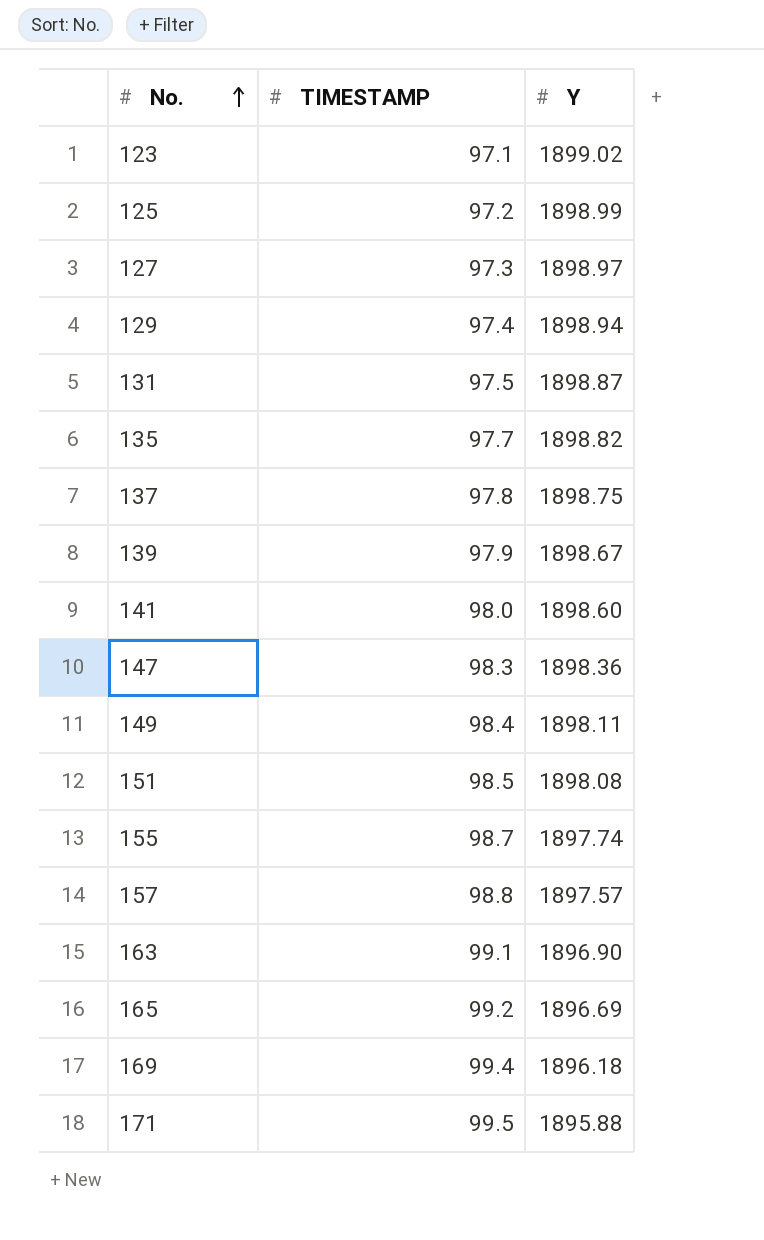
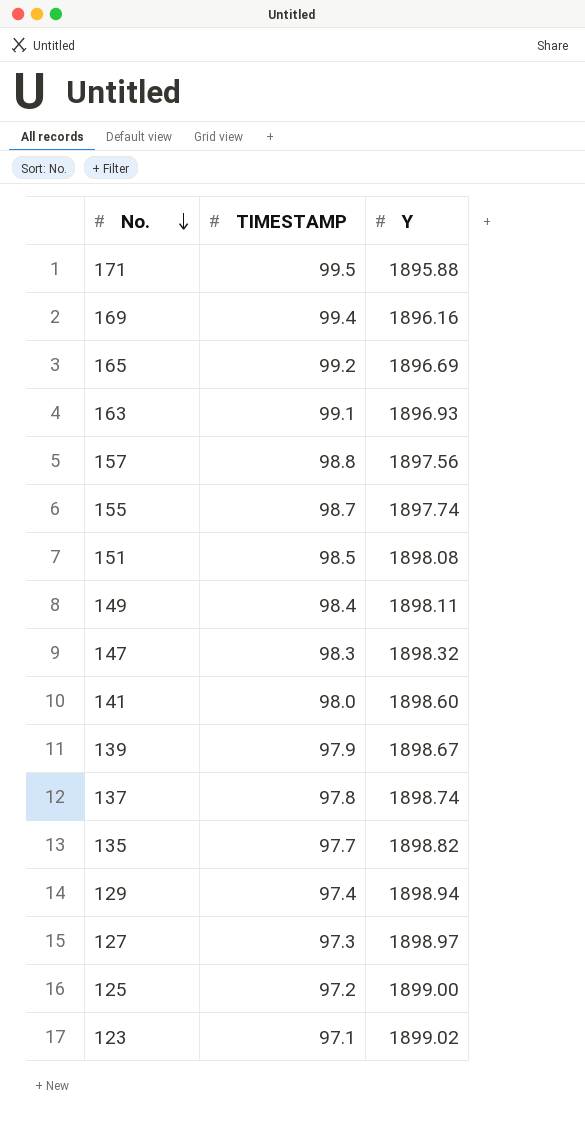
row order: No. ascending -> No. descending
row 131: 97.5 | 1898.87 -> none
169 | Y: 1896.18 -> 1896.16
163 | Y: 1896.90 -> 1896.93
157 | Y: 1897.57 -> 1897.56
147 | Y: 1898.36 -> 1898.32
137 | Y: 1898.75 -> 1898.74
125 | Y: 1898.99 -> 1899.00

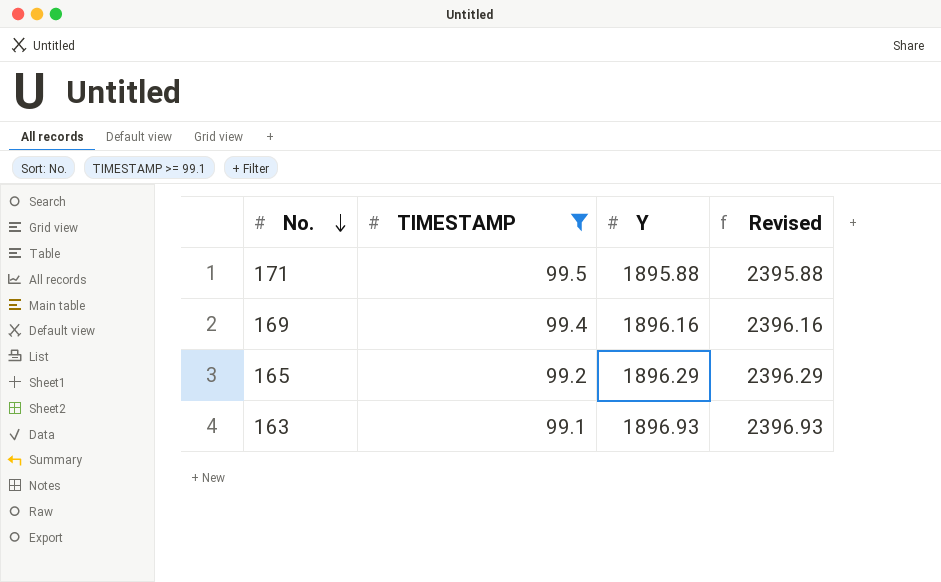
filter: none -> TIMESTAMP >= 99.1
column Revised | formula: none -> [Y] + 500
165 | Y: 1896.69 -> 1896.29

